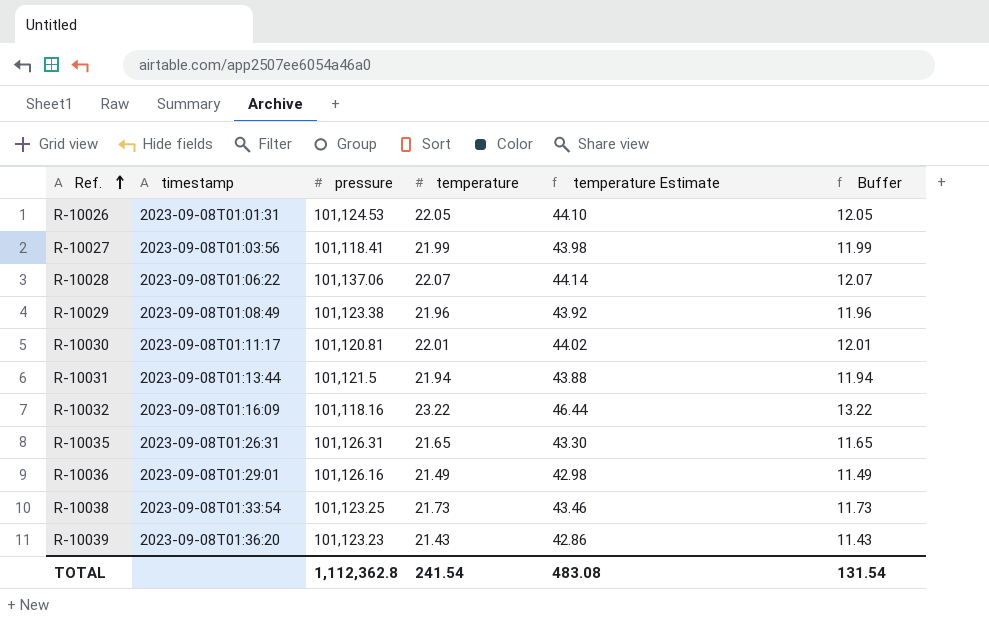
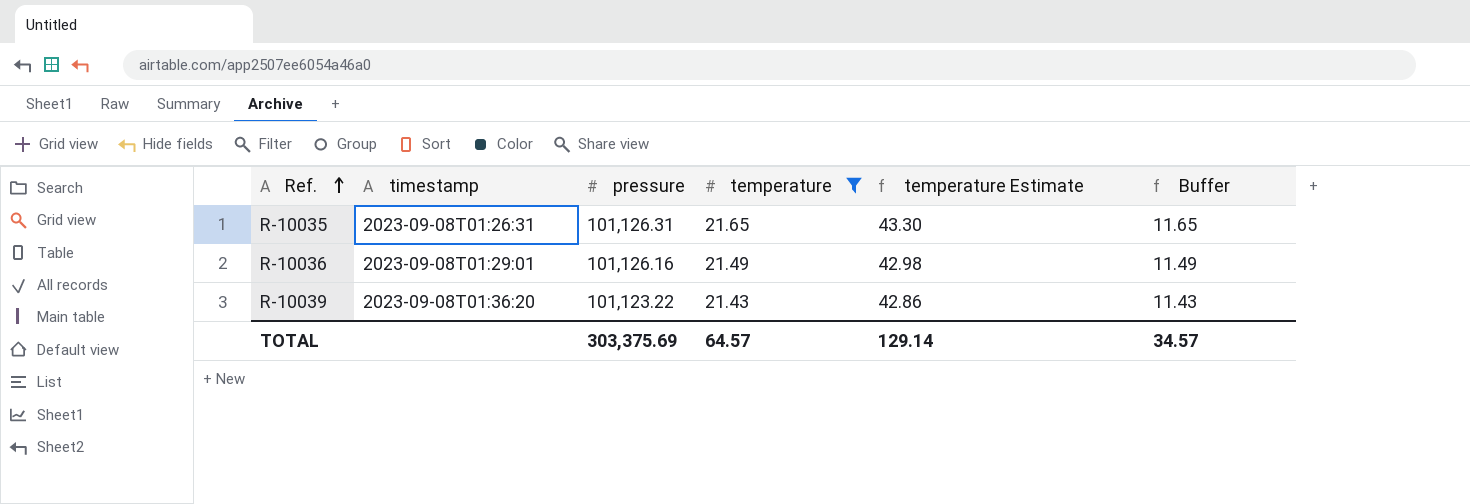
filter: none -> temperature <= 21.65
R-10039 | pressure: 101,123.23 -> 101,123.22
TOTAL | pressure: 1,112,362.8 -> 303,375.69
TOTAL | temperature: 241.54 -> 64.57
TOTAL | temperature Estimate: 483.08 -> 129.14
TOTAL | Buffer: 131.54 -> 34.57

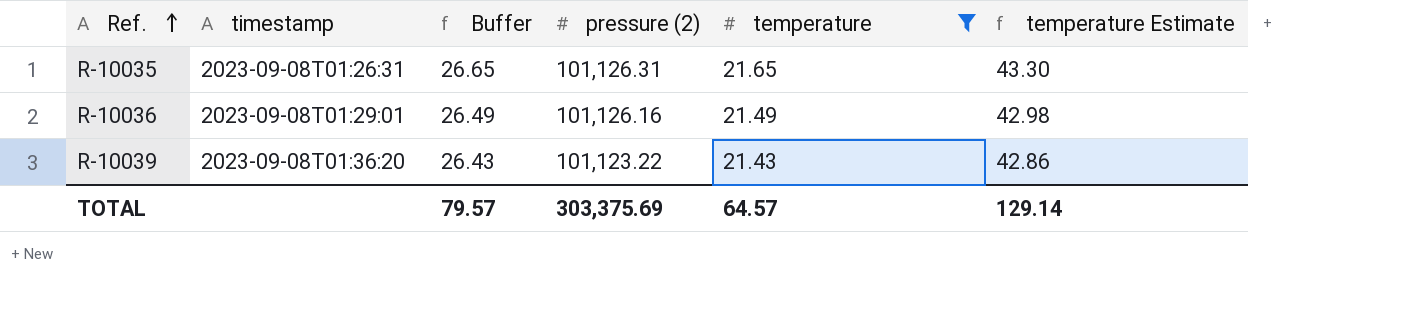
column Buffer | formula: [temperature] - 10 -> [temperature] + 5
column Buffer | position: 6 -> 3
column name: pressure -> pressure (2)
TOTAL | Buffer: 34.57 -> 79.57

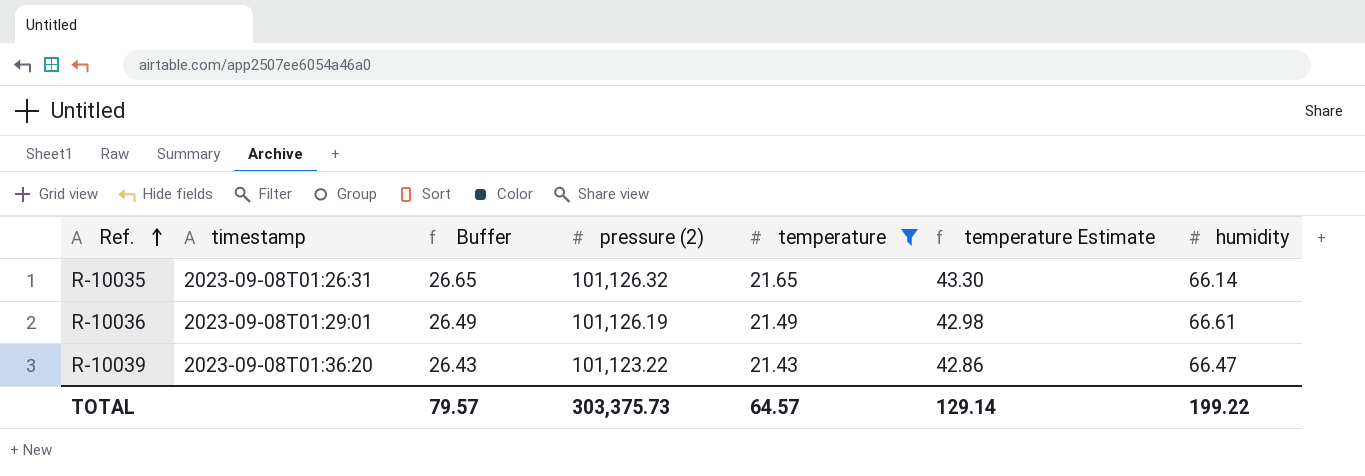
column humidity | position: none -> 7
R-10035 | pressure (2): 101,126.31 -> 101,126.32
R-10036 | pressure (2): 101,126.16 -> 101,126.19
TOTAL | pressure (2): 303,375.69 -> 303,375.73

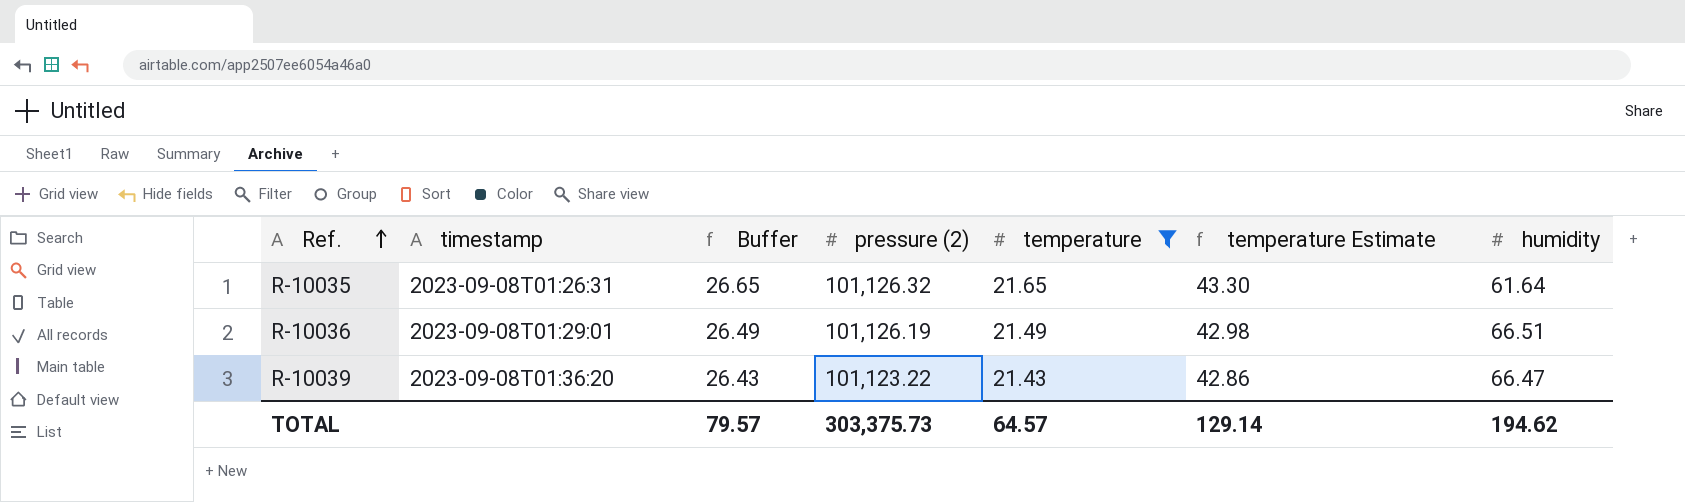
R-10035 | humidity: 66.14 -> 61.64
R-10036 | humidity: 66.61 -> 66.51
TOTAL | humidity: 199.22 -> 194.62

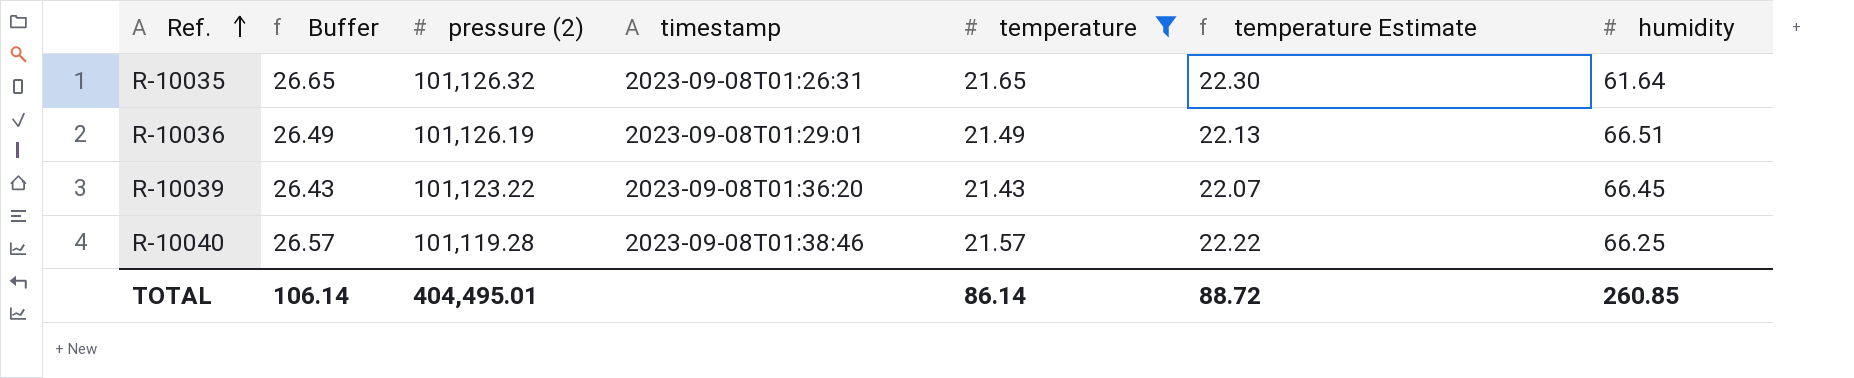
column timestamp | position: 2 -> 4
column temperature Estimate | formula: [temperature] * 2 -> [temperature] * 1.03
R-10039 | humidity: 66.47 -> 66.45
row R-10040: none -> 26.57 | 101,119.28 | 2023-09-08T01:38:46 | 21.57 | 22.22 | 66.25
TOTAL | Buffer: 79.57 -> 106.14
TOTAL | pressure (2): 303,375.73 -> 404,495.01
TOTAL | temperature: 64.57 -> 86.14
TOTAL | temperature Estimate: 129.14 -> 88.72
TOTAL | humidity: 194.62 -> 260.85

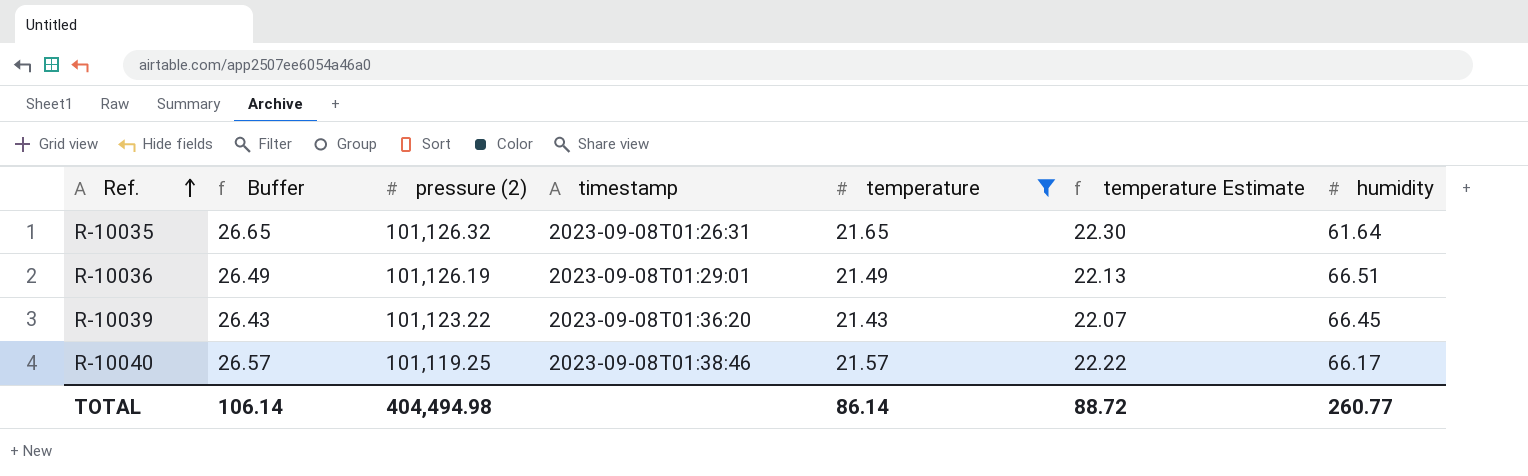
R-10040 | pressure (2): 101,119.28 -> 101,119.25
R-10040 | humidity: 66.25 -> 66.17
TOTAL | pressure (2): 404,495.01 -> 404,494.98
TOTAL | humidity: 260.85 -> 260.77

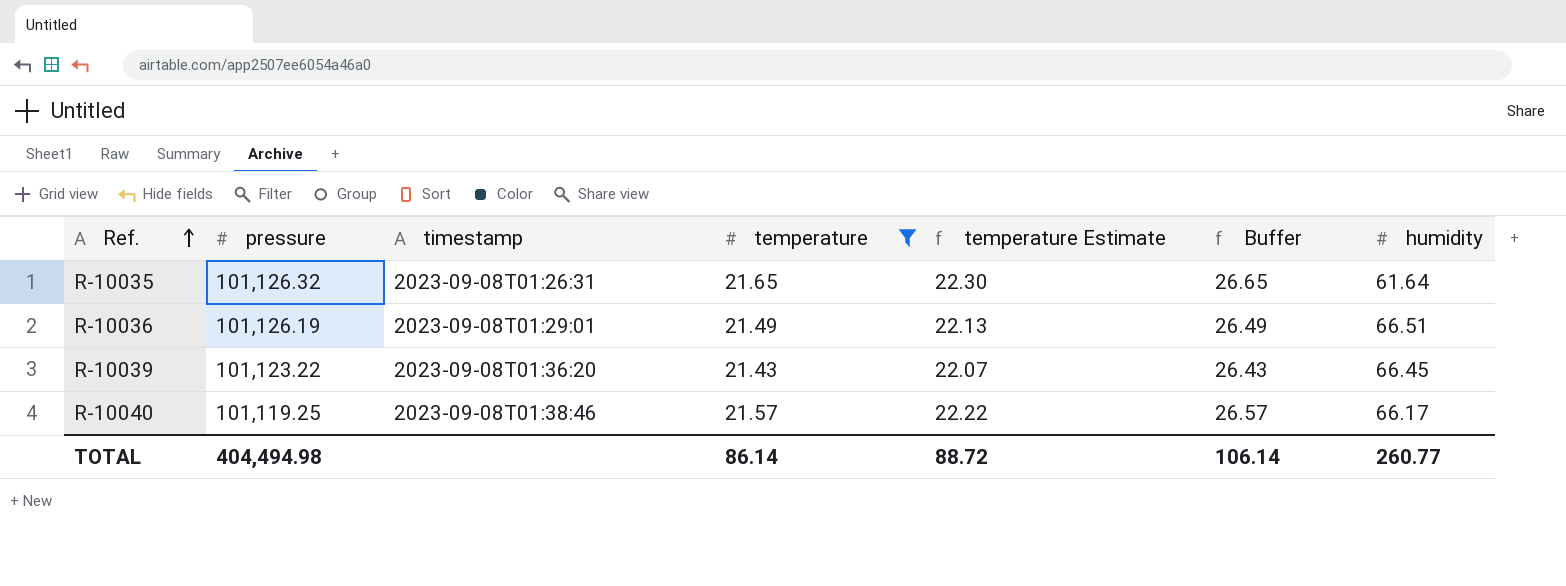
column name: pressure (2) -> pressure
column Buffer | position: 2 -> 6

